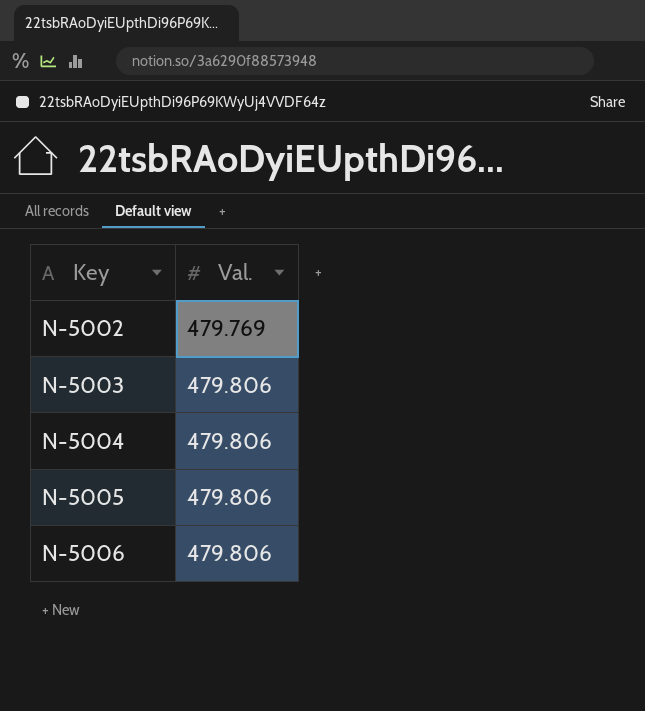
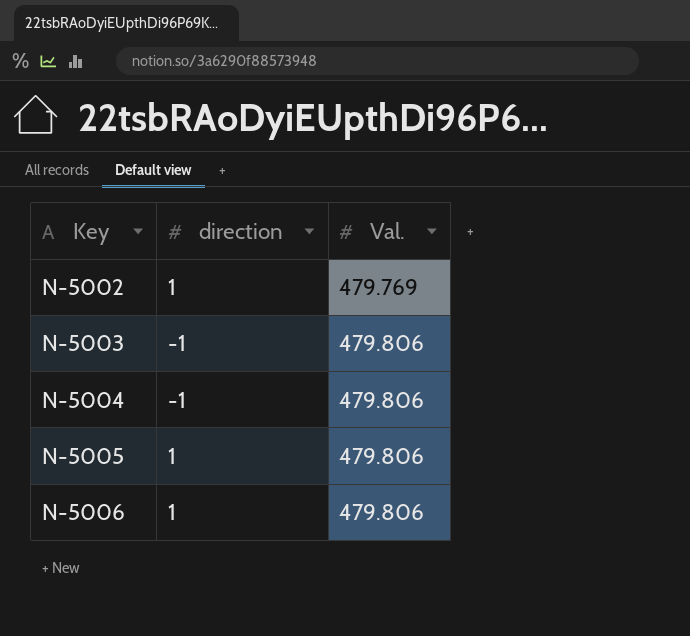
column direction | position: none -> 2

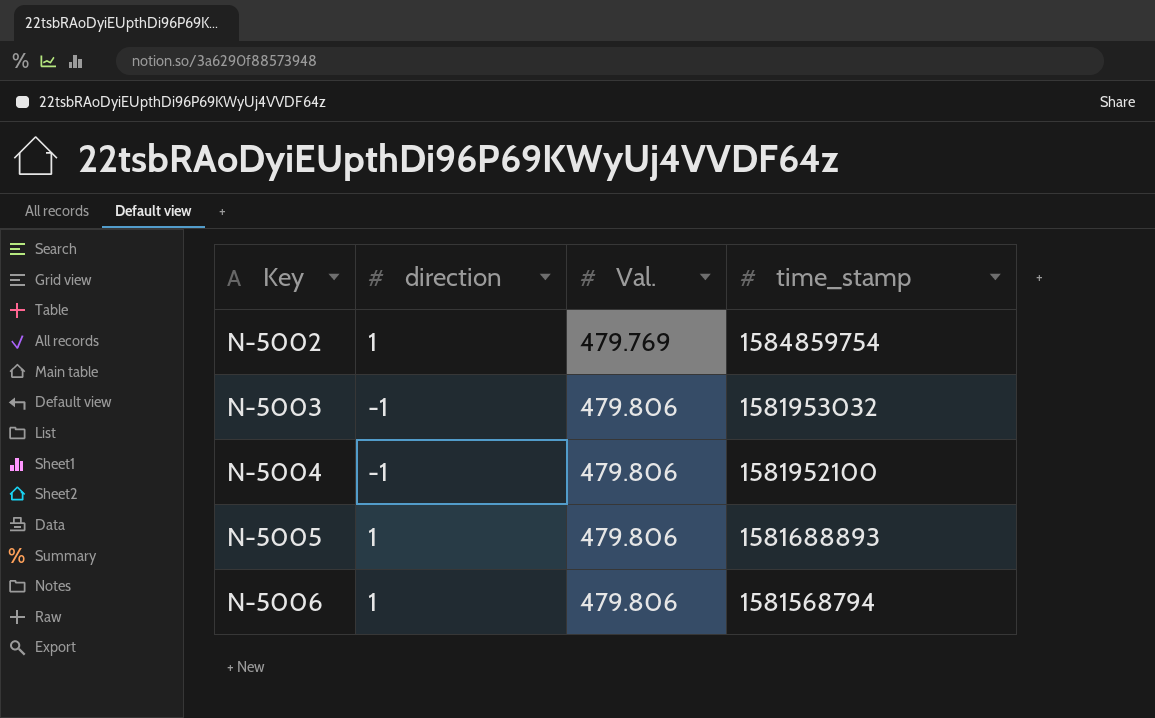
column time_stamp | position: none -> 4

